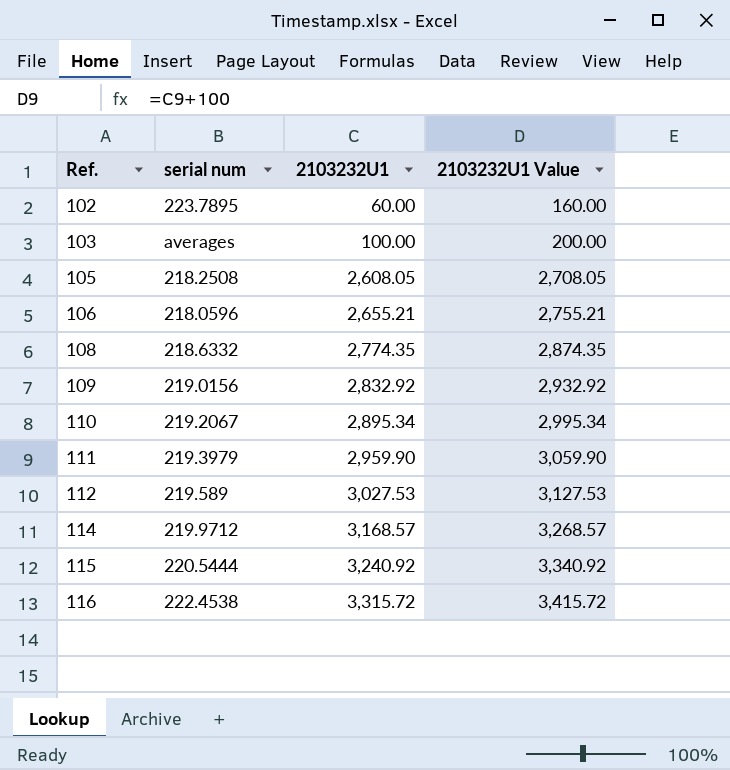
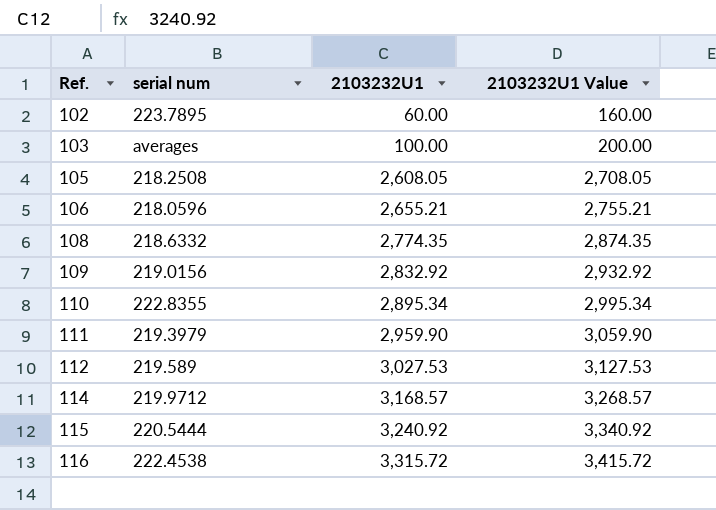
110 | serial num: 219.2067 -> 222.8355

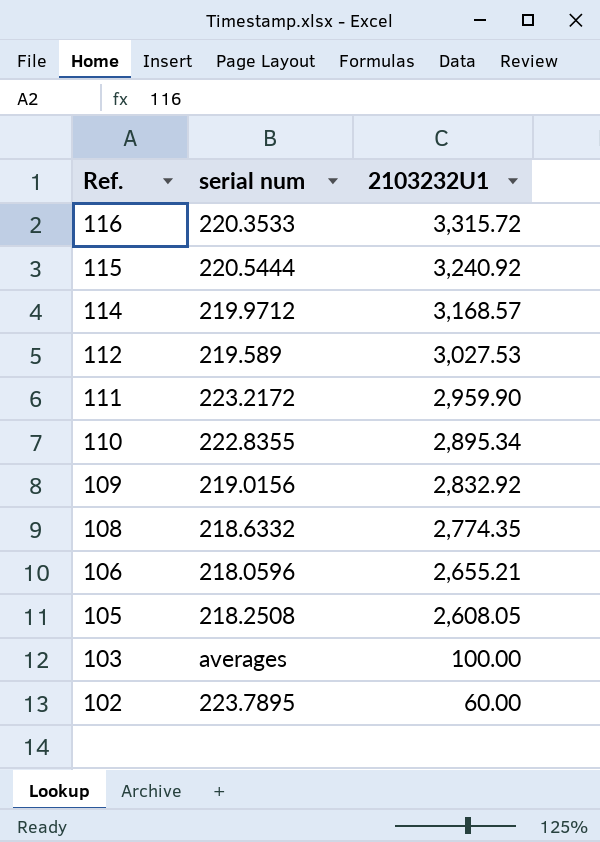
row order: Ref. ascending -> Ref. descending
column 2103232U1 Value | formula: [2103232U1] + 100 -> none
116 | serial num: 222.4538 -> 220.3533
111 | serial num: 219.3979 -> 223.2172

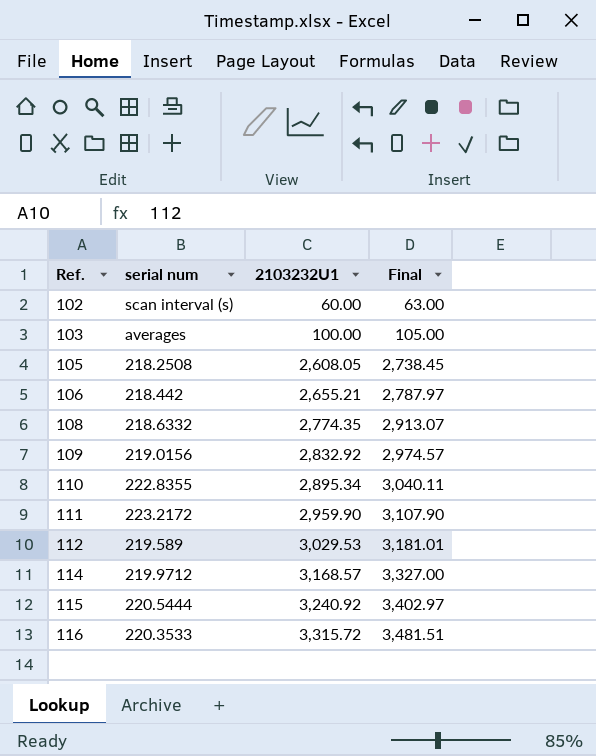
row order: Ref. descending -> Ref. ascending
column Final | formula: none -> [2103232U1] * 1.05
102 | serial num: 223.7895 -> scan interval (s)
106 | serial num: 218.0596 -> 218.442
112 | 2103232U1: 3,027.53 -> 3,029.53

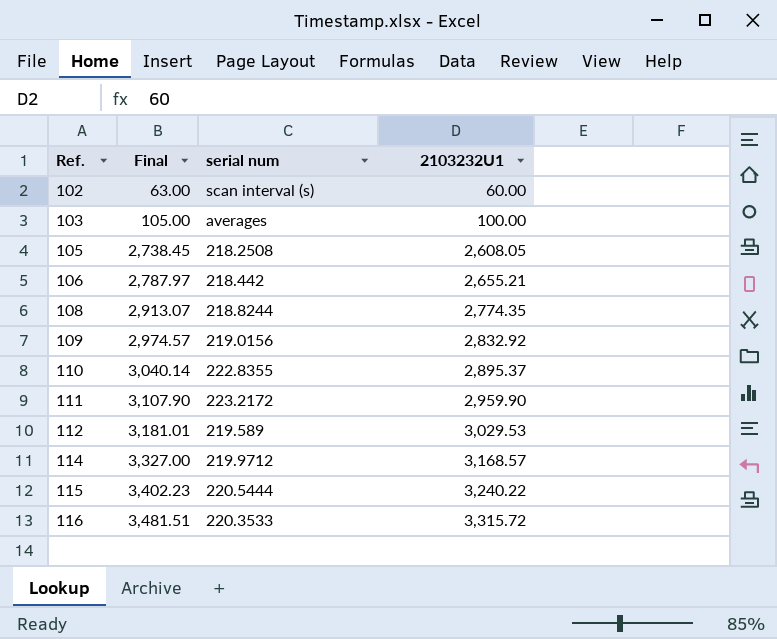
column Final | position: 4 -> 2
108 | serial num: 218.6332 -> 218.8244
110 | Final: 3,040.11 -> 3,040.14
110 | 2103232U1: 2,895.34 -> 2,895.37
115 | Final: 3,402.97 -> 3,402.23
115 | 2103232U1: 3,240.92 -> 3,240.22

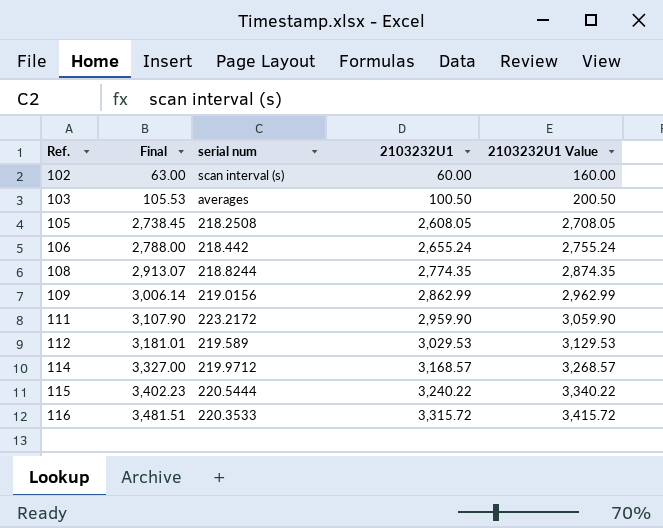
column 2103232U1 Value | formula: none -> [2103232U1] + 100
row 110: 3,040.14 | 222.8355 | 2,895.37 -> none
103 | Final: 105.00 -> 105.53
103 | 2103232U1: 100.00 -> 100.50
106 | Final: 2,787.97 -> 2,788.00
106 | 2103232U1: 2,655.21 -> 2,655.24
109 | Final: 2,974.57 -> 3,006.14
109 | 2103232U1: 2,832.92 -> 2,862.99

